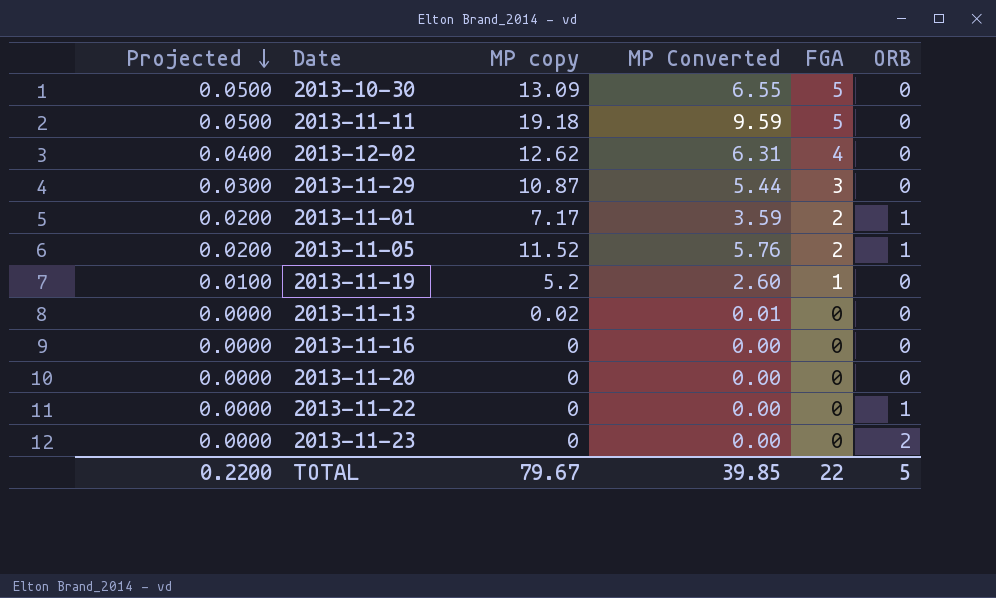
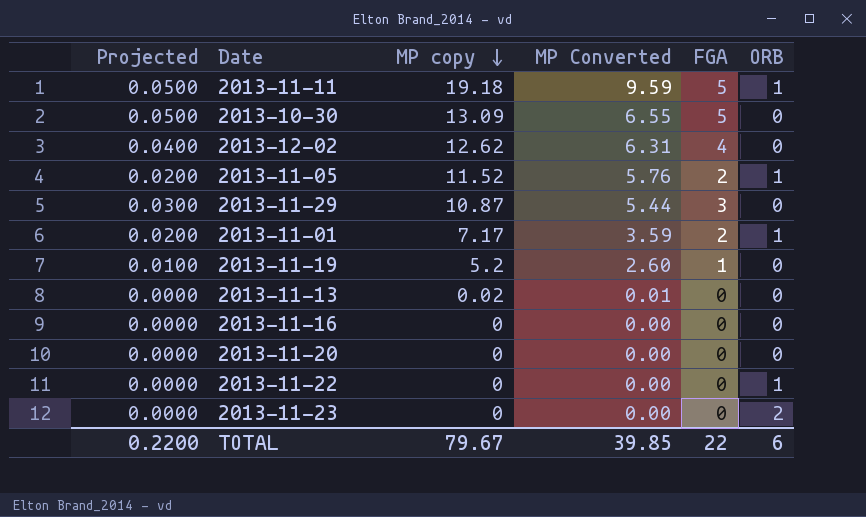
row order: Projected descending -> MP copy descending
2013-11-11 | ORB: 0 -> 1
TOTAL | ORB: 5 -> 6

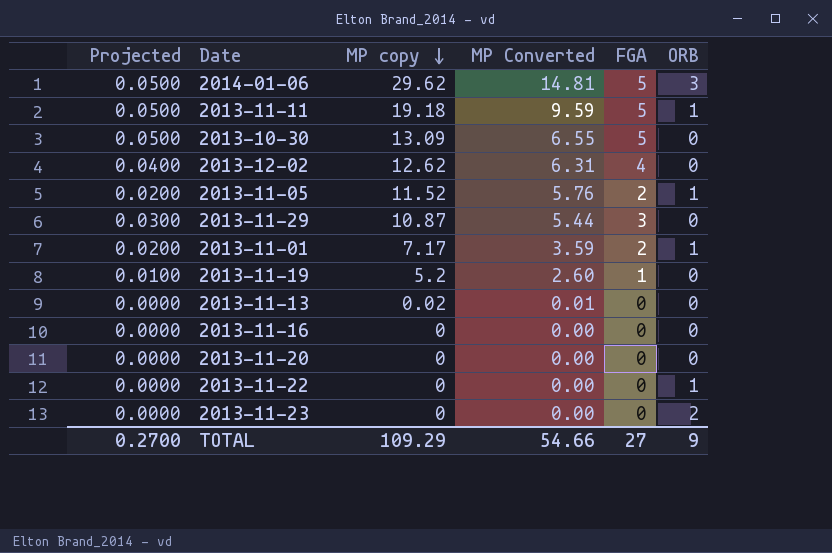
row 2014-01-06: none -> 0.0500 | 29.62 | 14.81 | 5 | 3
TOTAL | Projected: 0.2200 -> 0.2700
TOTAL | MP copy: 79.67 -> 109.29
TOTAL | MP Converted: 39.85 -> 54.66
TOTAL | FGA: 22 -> 27
TOTAL | ORB: 6 -> 9

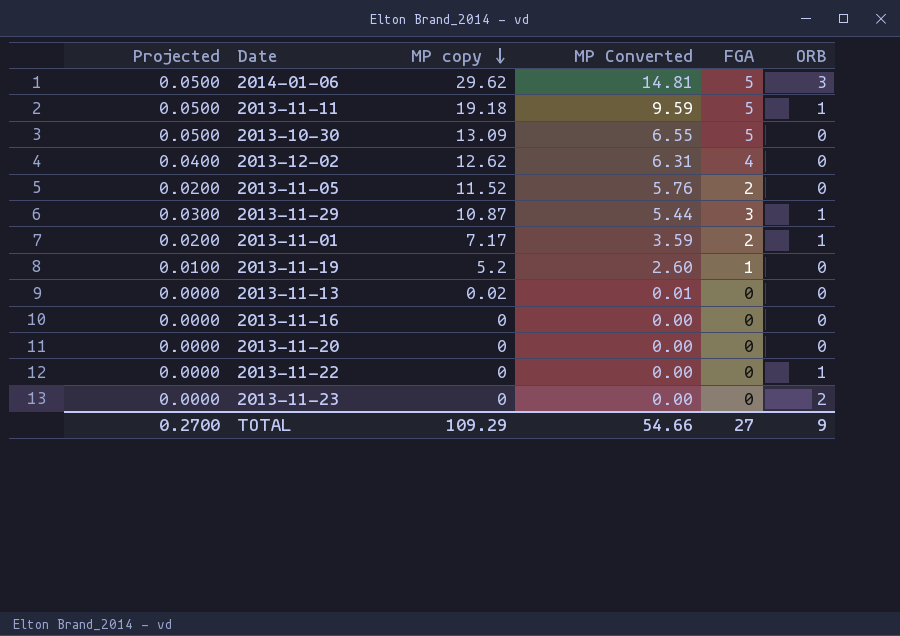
2013-11-05 | ORB: 1 -> 0
2013-11-29 | ORB: 0 -> 1

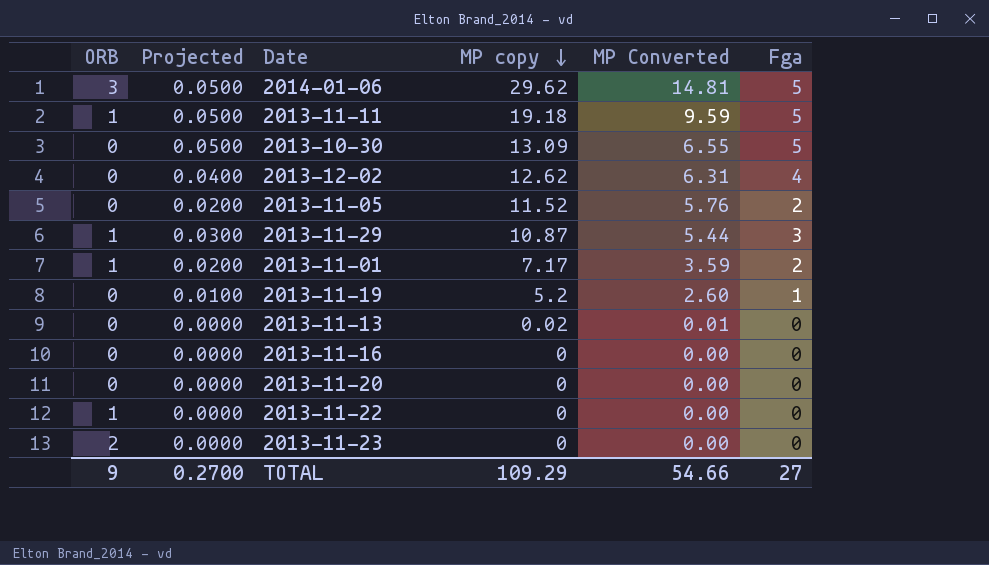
column ORB | position: 6 -> 1
column name: FGA -> Fga

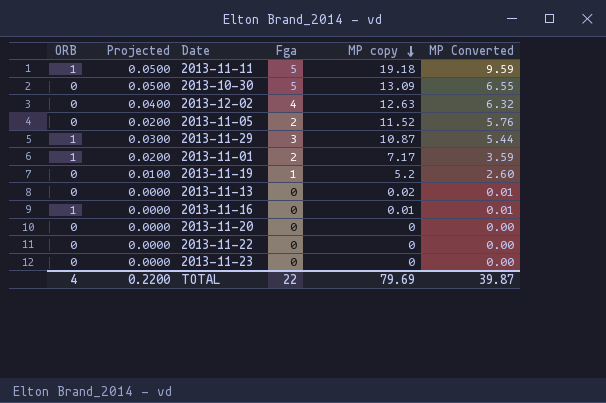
column Fga | position: 6 -> 4
row 2014-01-06: 3 | 0.0500 | 29.62 | 14.81 | 5 -> none
2013-12-02 | MP copy: 12.62 -> 12.63
2013-12-02 | MP Converted: 6.31 -> 6.32
2013-11-16 | ORB: 0 -> 1
2013-11-16 | MP copy: 0 -> 0.01
2013-11-16 | MP Converted: 0.00 -> 0.01
2013-11-22 | ORB: 1 -> 0
2013-11-23 | ORB: 2 -> 0
TOTAL | ORB: 9 -> 4
TOTAL | Projected: 0.2700 -> 0.2200
TOTAL | Fga: 27 -> 22
TOTAL | MP copy: 109.29 -> 79.69
TOTAL | MP Converted: 54.66 -> 39.87

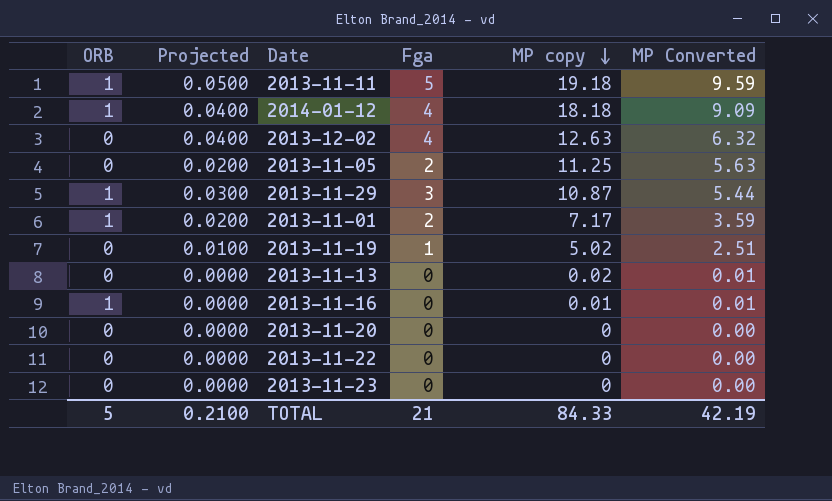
row 2013-10-30: 0 | 0.0500 | 5 | 13.09 | 6.55 -> none
row 2014-01-12: none -> 1 | 0.0400 | 4 | 18.18 | 9.09
2013-11-05 | MP copy: 11.52 -> 11.25
2013-11-05 | MP Converted: 5.76 -> 5.63
2013-11-19 | MP copy: 5.2 -> 5.02
2013-11-19 | MP Converted: 2.60 -> 2.51
TOTAL | ORB: 4 -> 5
TOTAL | Projected: 0.2200 -> 0.2100
TOTAL | Fga: 22 -> 21
TOTAL | MP copy: 79.69 -> 84.33
TOTAL | MP Converted: 39.87 -> 42.19

